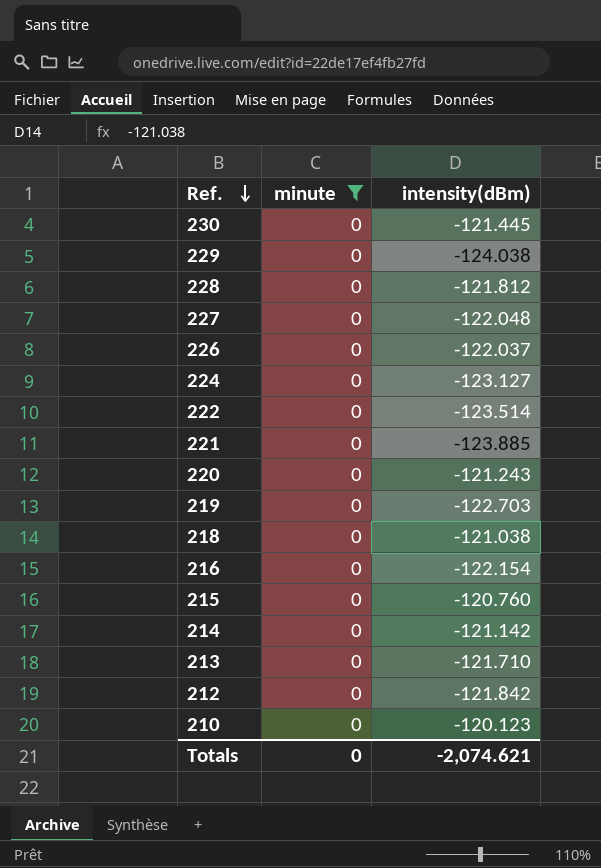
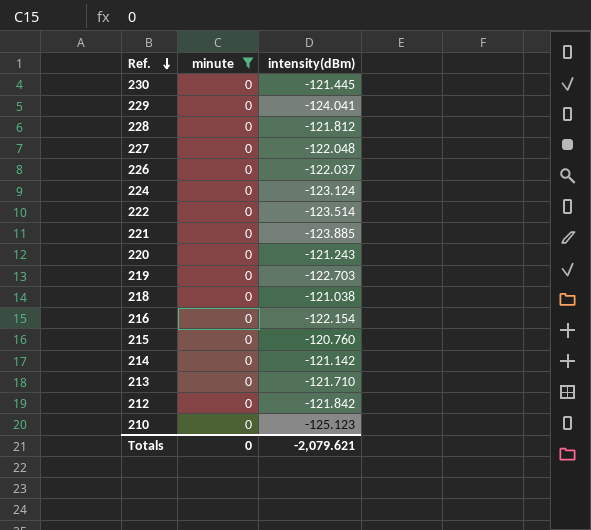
229 | intensity(dBm): -124.038 -> -124.041
224 | intensity(dBm): -123.127 -> -123.124
210 | intensity(dBm): -120.123 -> -125.123
Totals | intensity(dBm): -2,074.621 -> -2,079.621

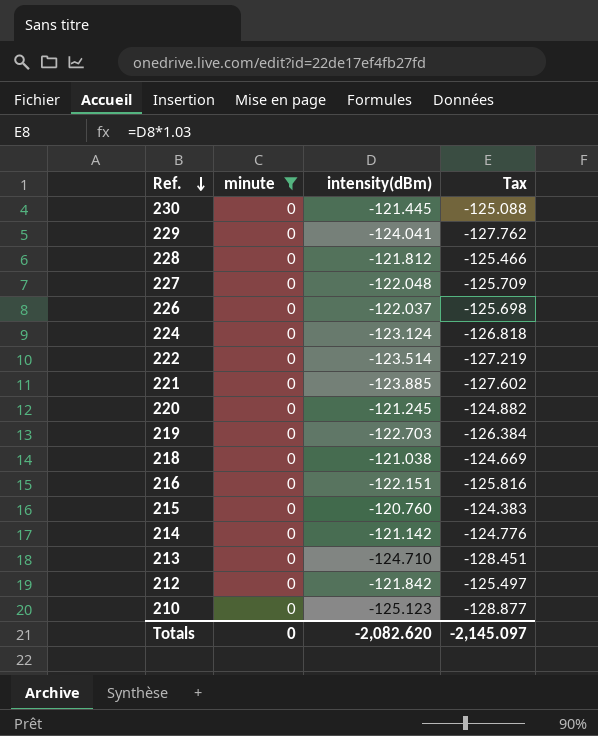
column Tax | formula: none -> [intensity(dBm)] * 1.03
220 | intensity(dBm): -121.243 -> -121.245
216 | intensity(dBm): -122.154 -> -122.151
213 | intensity(dBm): -121.710 -> -124.710
Totals | intensity(dBm): -2,079.621 -> -2,082.620

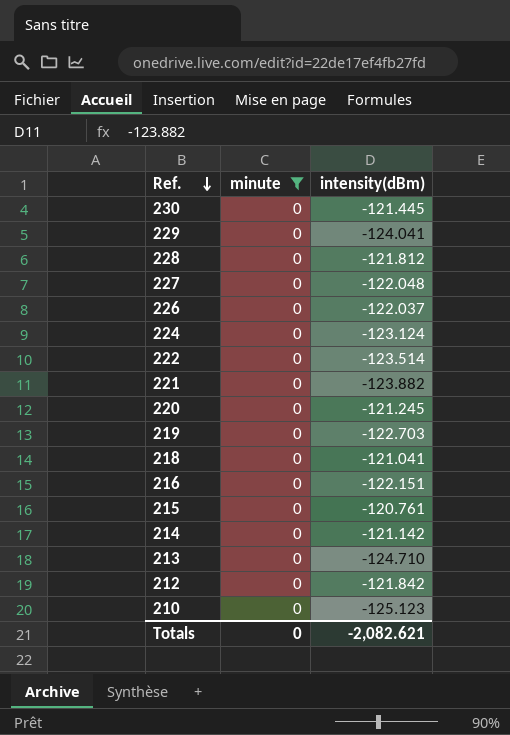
column Tax | formula: [intensity(dBm)] * 1.03 -> none
221 | intensity(dBm): -123.885 -> -123.882
218 | intensity(dBm): -121.038 -> -121.041
215 | intensity(dBm): -120.760 -> -120.761
Totals | intensity(dBm): -2,082.620 -> -2,082.621

